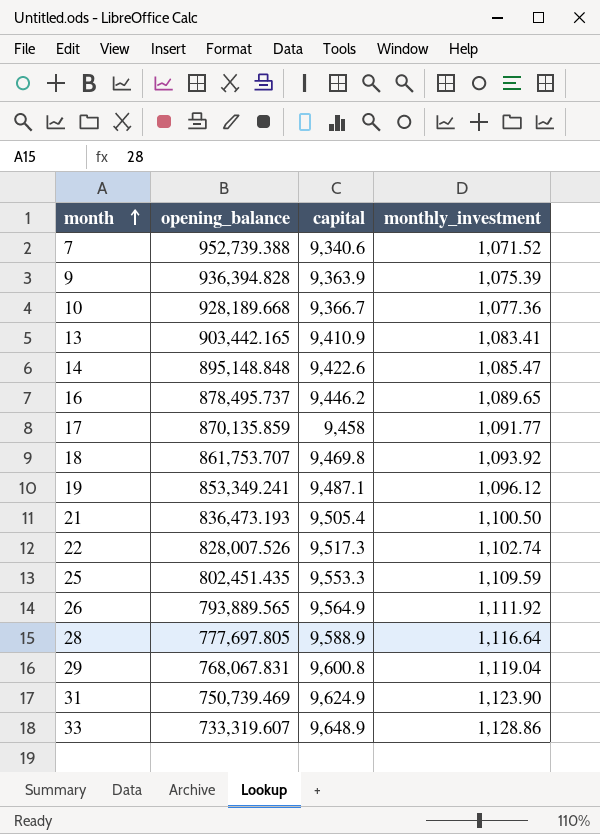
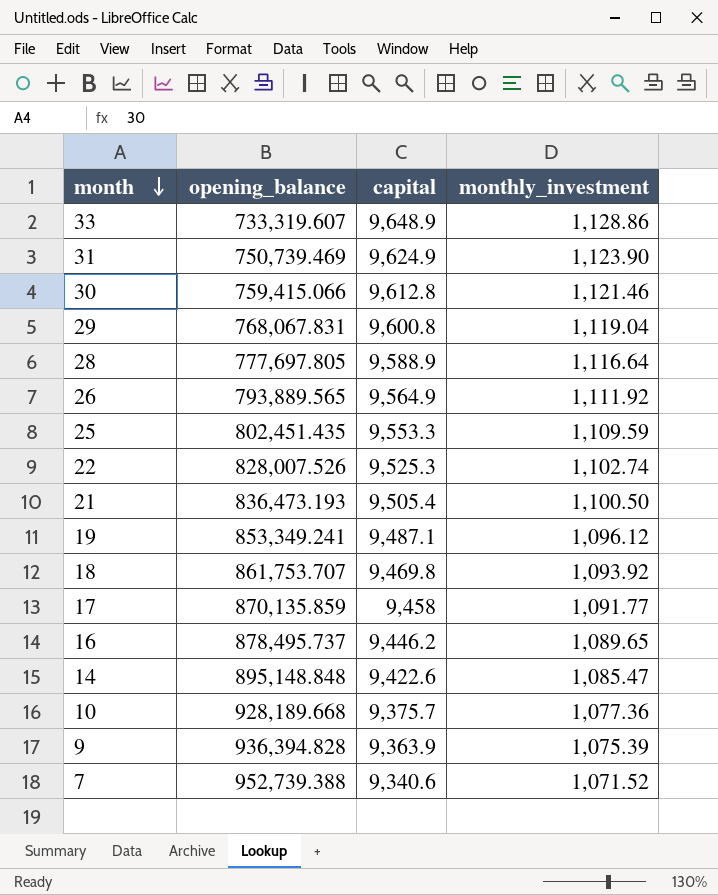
row order: month ascending -> month descending
row 13: 903,442.165 | 9,410.9 | 1,083.41 -> none
row 30: none -> 759,415.066 | 9,612.8 | 1,121.46
22 | capital: 9,517.3 -> 9,525.3
10 | capital: 9,366.7 -> 9,375.7

